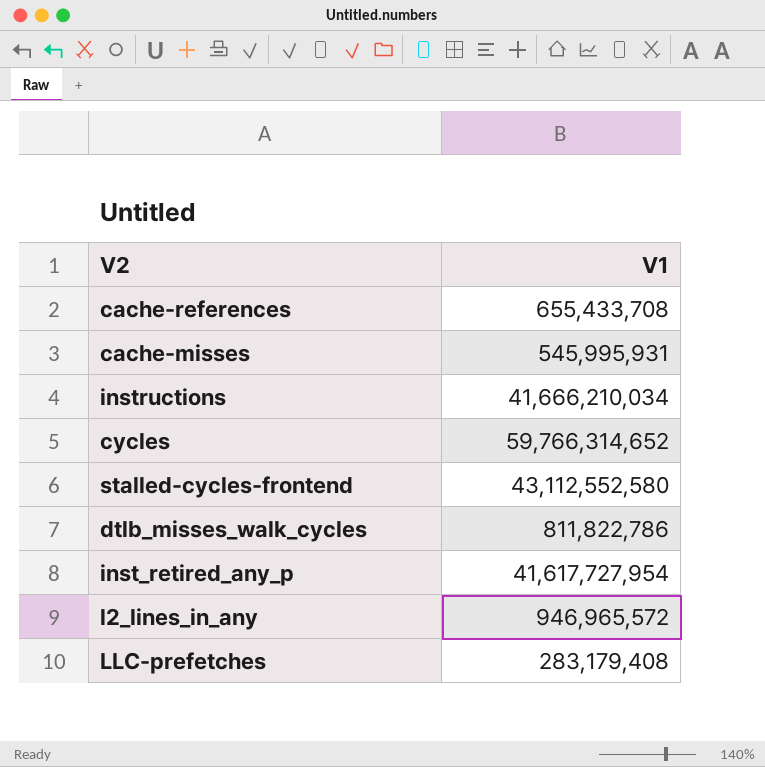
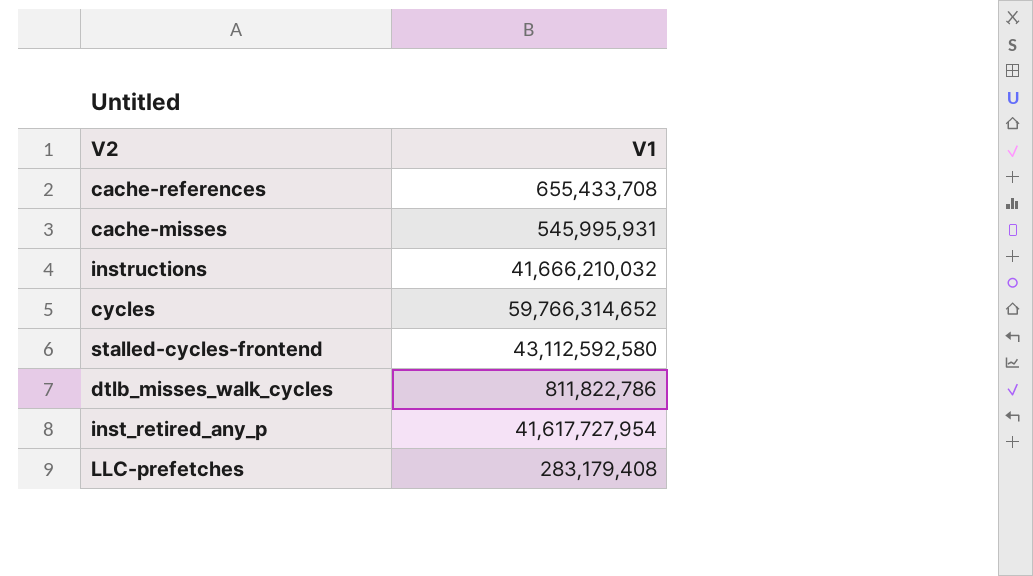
row l2_lines_in_any: 946,965,572 -> none
instructions | V1: 41,666,210,034 -> 41,666,210,032
stalled-cycles-frontend | V1: 43,112,552,580 -> 43,112,592,580

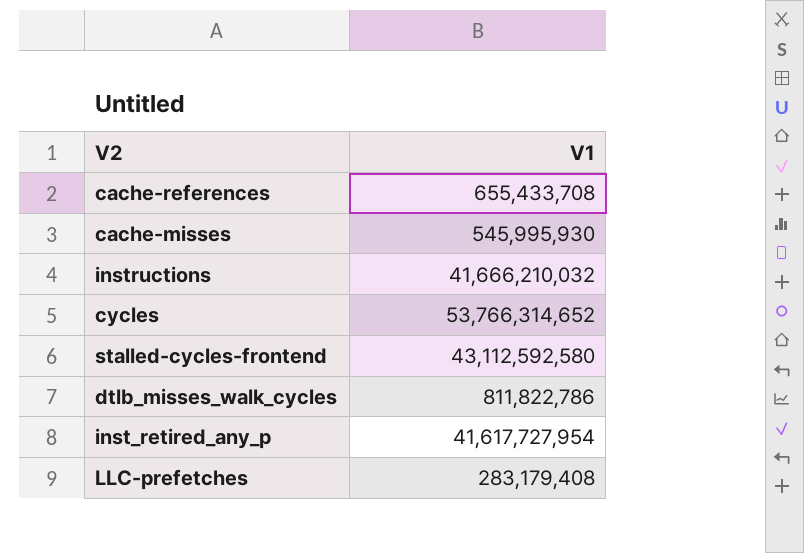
cache-misses | V1: 545,995,931 -> 545,995,930
cycles | V1: 59,766,314,652 -> 53,766,314,652

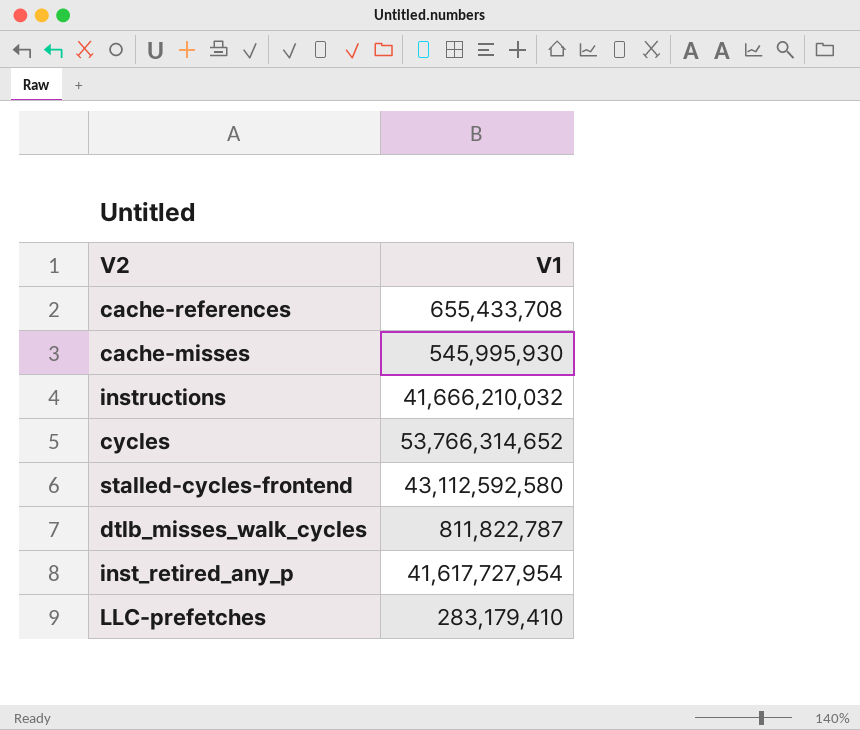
dtlb_misses_walk_cycles | V1: 811,822,786 -> 811,822,787
LLC-prefetches | V1: 283,179,408 -> 283,179,410

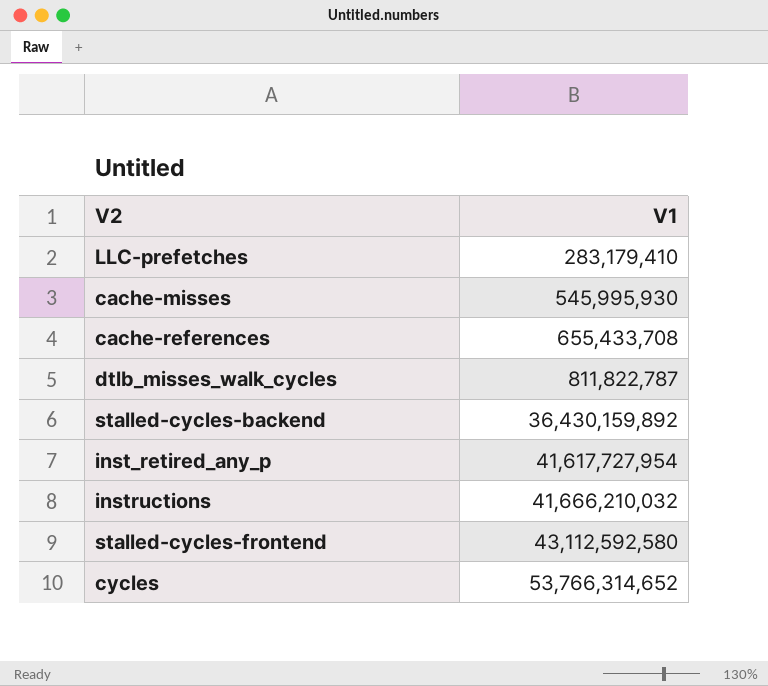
row order: none -> V1 ascending
row stalled-cycles-backend: none -> 36,430,159,892

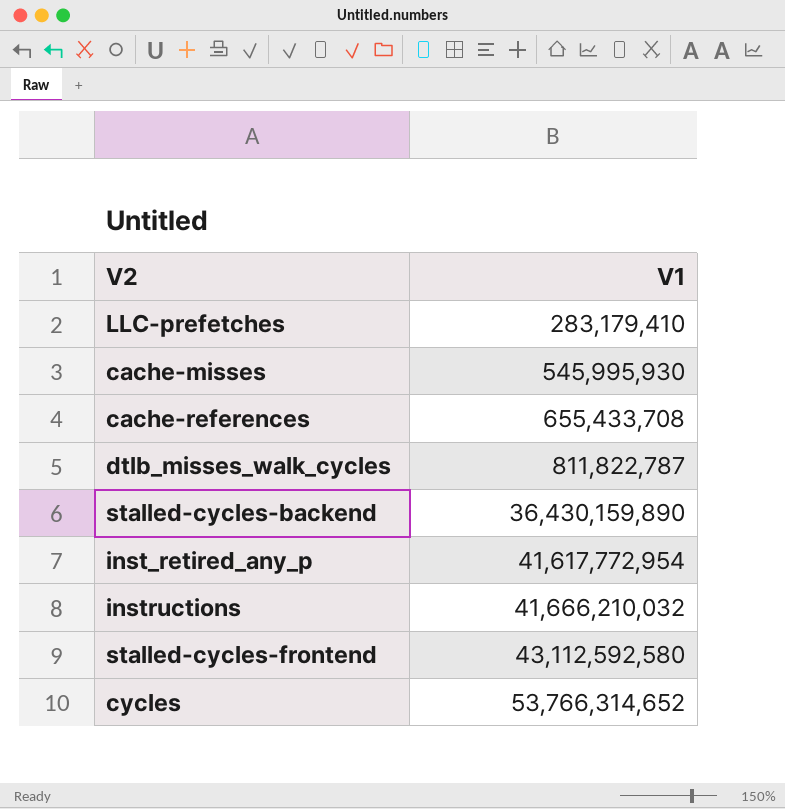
stalled-cycles-backend | V1: 36,430,159,892 -> 36,430,159,890
inst_retired_any_p | V1: 41,617,727,954 -> 41,617,772,954

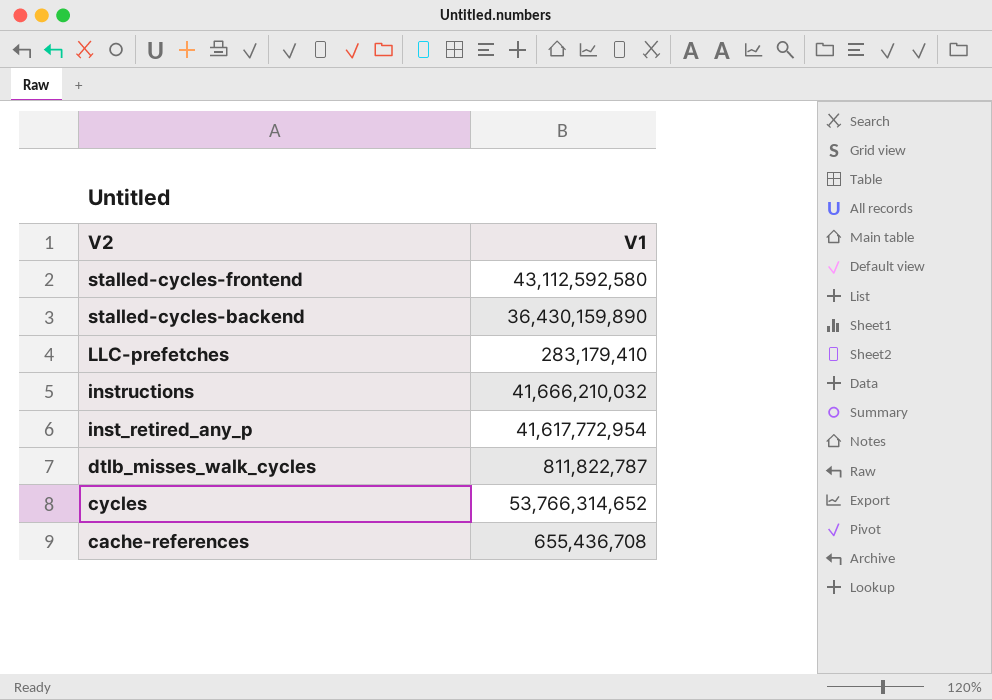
row order: V1 ascending -> V2 descending
row cache-misses: 545,995,930 -> none
cache-references | V1: 655,433,708 -> 655,436,708

